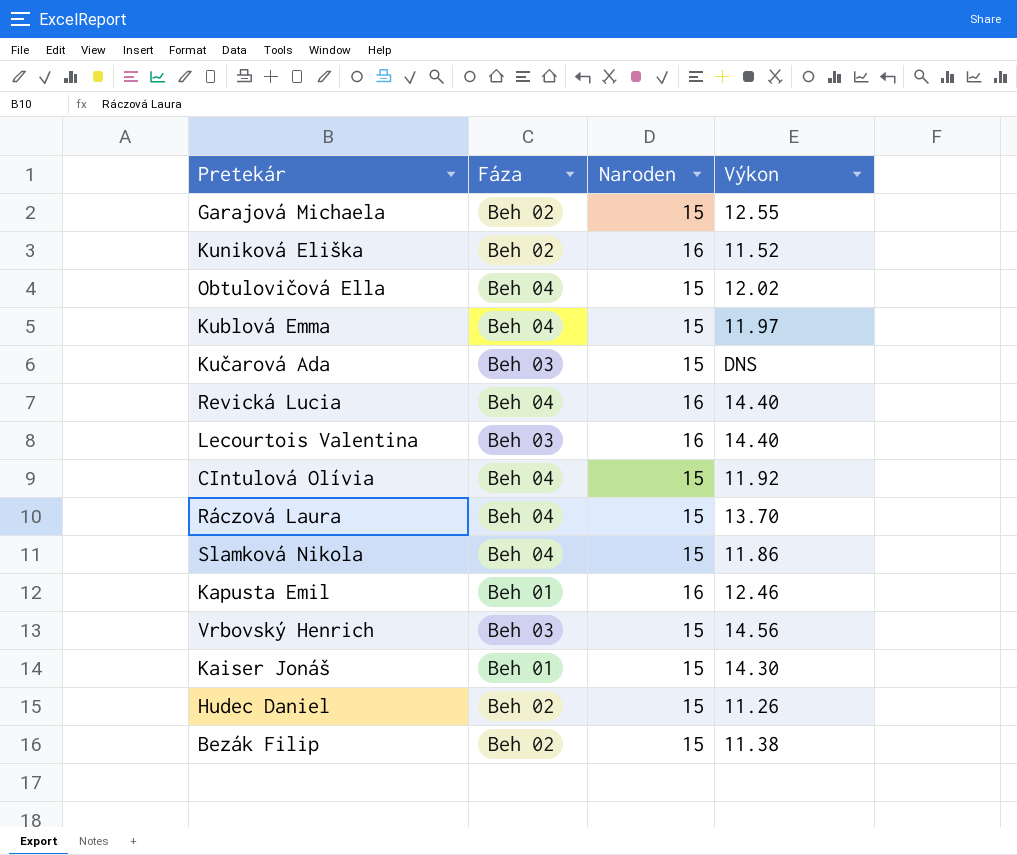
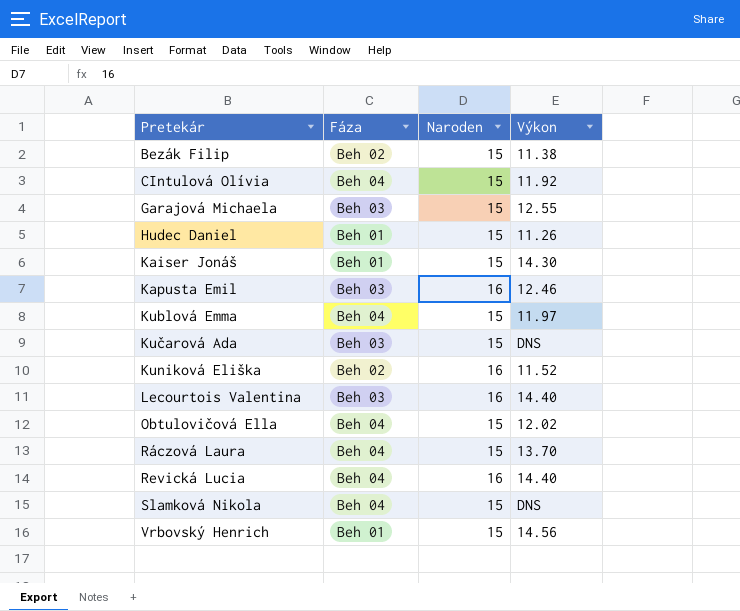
row order: none -> Pretekár ascending
Garajová Michaela | Fáza: Beh 02 -> Beh 03
Hudec Daniel | Fáza: Beh 02 -> Beh 01
Kapusta Emil | Fáza: Beh 01 -> Beh 03
Slamková Nikola | Výkon: 11.86 -> DNS
Vrbovský Henrich | Fáza: Beh 03 -> Beh 01

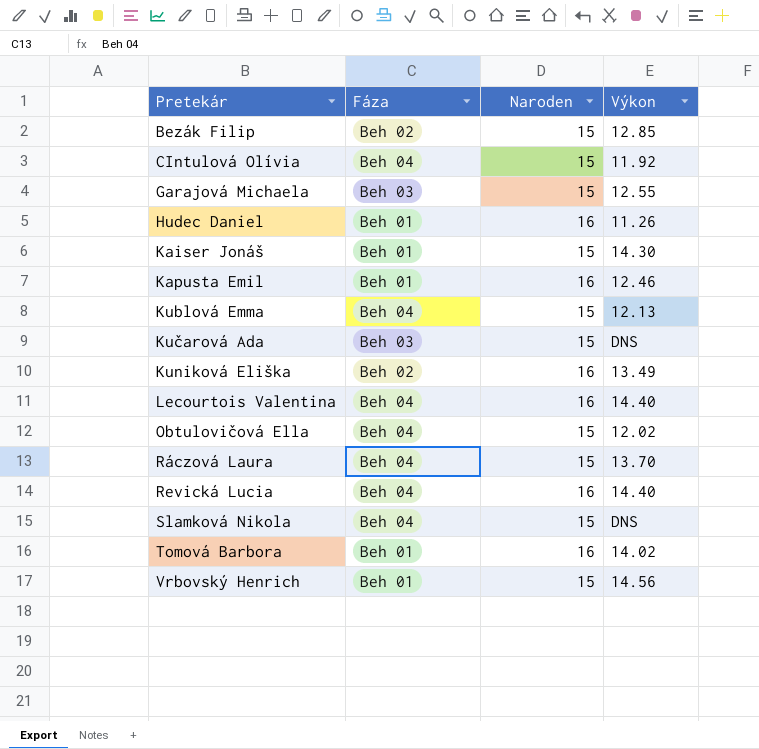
Bezák Filip | Výkon: 11.38 -> 12.85
Hudec Daniel | Naroden: 15 -> 16
Kapusta Emil | Fáza: Beh 03 -> Beh 01
Kublová Emma | Výkon: 11.97 -> 12.13
Kuniková Eliška | Výkon: 11.52 -> 13.49
Lecourtois Valentina | Fáza: Beh 03 -> Beh 04
row Tomová Barbora: none -> Beh 01 | 16 | 14.02

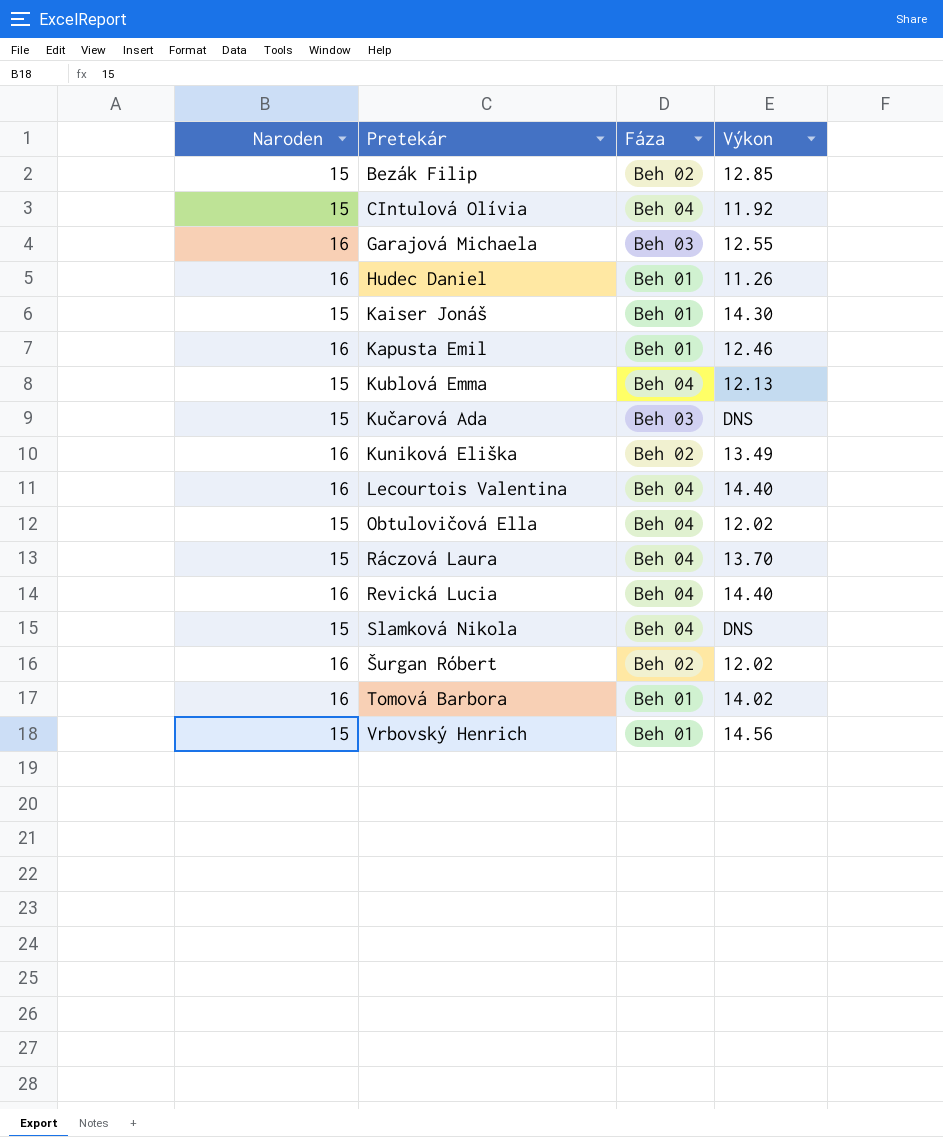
column Naroden | position: 3 -> 1
Garajová Michaela | Naroden: 15 -> 16
row Šurgan Róbert: none -> 16 | Beh 02 | 12.02

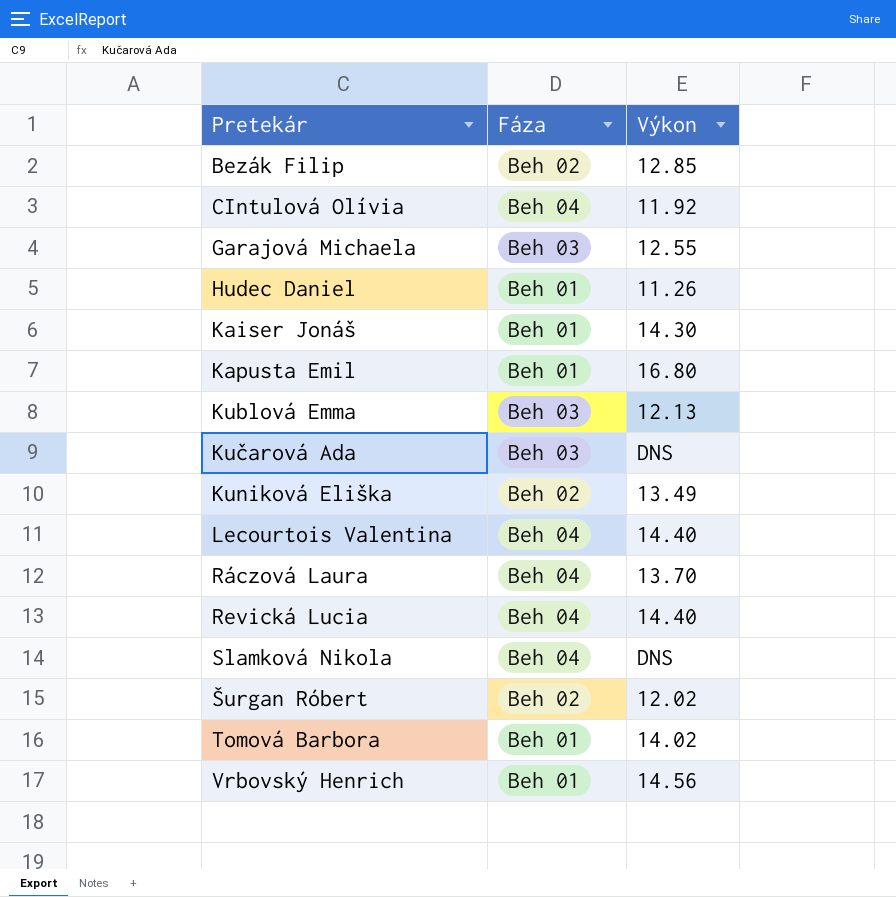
column Naroden | position: 1 -> none
row Obtulovičová Ella: 15 | Beh 04 | 12.02 -> none
Kapusta Emil | Výkon: 12.46 -> 16.80
Kublová Emma | Fáza: Beh 04 -> Beh 03

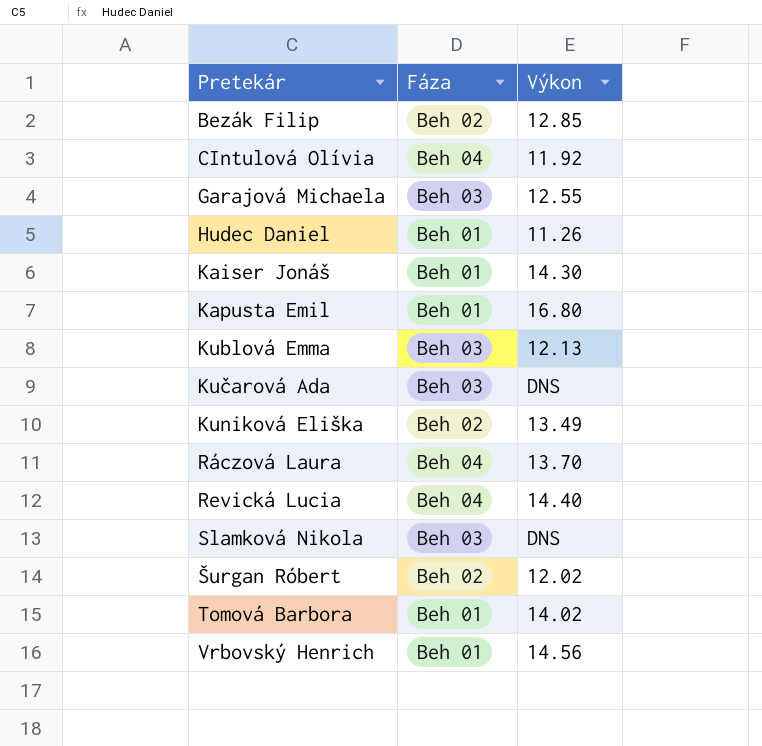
row Lecourtois Valentina: Beh 04 | 14.40 -> none
Slamková Nikola | Fáza: Beh 04 -> Beh 03

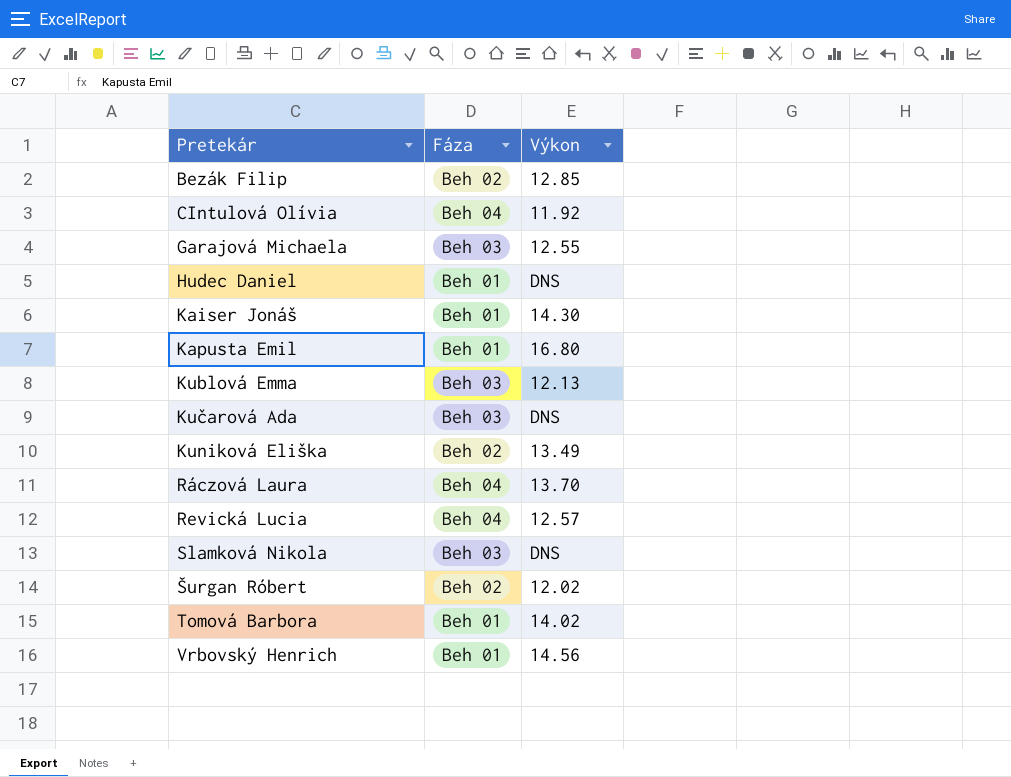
Hudec Daniel | Výkon: 11.26 -> DNS
Revická Lucia | Výkon: 14.40 -> 12.57

